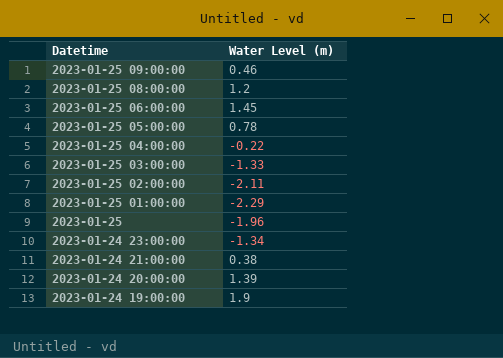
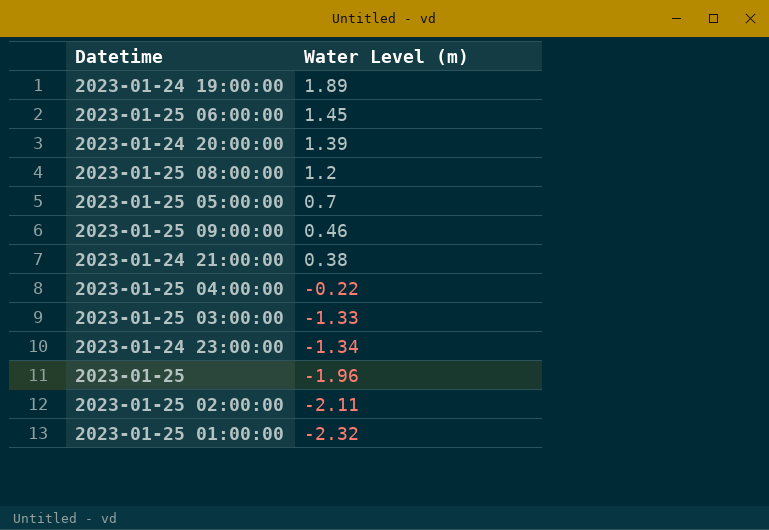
row order: Datetime descending -> Water Level (m) descending
2023-01-24 19:00:00 | Water Level (m): 1.9 -> 1.89
2023-01-25 05:00:00 | Water Level (m): 0.78 -> 0.7
2023-01-25 01:00:00 | Water Level (m): -2.29 -> -2.32

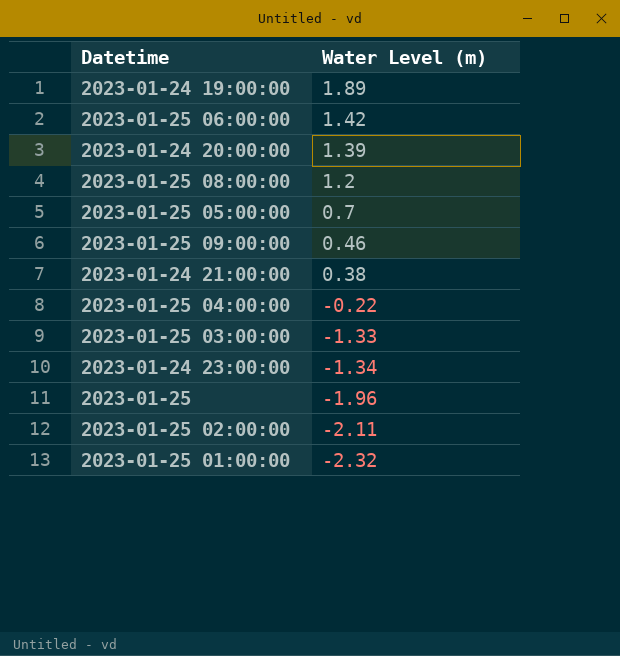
2023-01-25 06:00:00 | Water Level (m): 1.45 -> 1.42

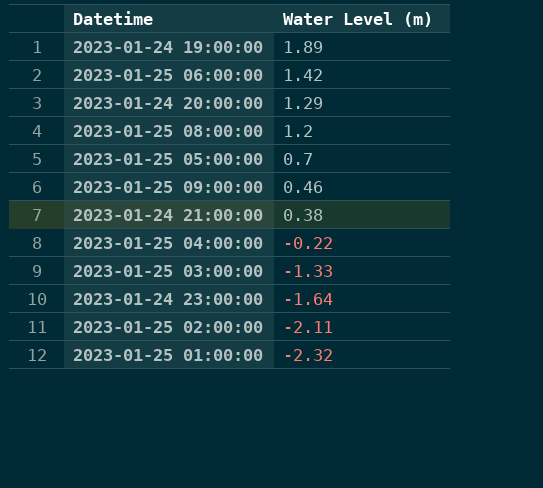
row 2023-01-25: -1.96 -> none
2023-01-24 20:00:00 | Water Level (m): 1.39 -> 1.29
2023-01-24 23:00:00 | Water Level (m): -1.34 -> -1.64

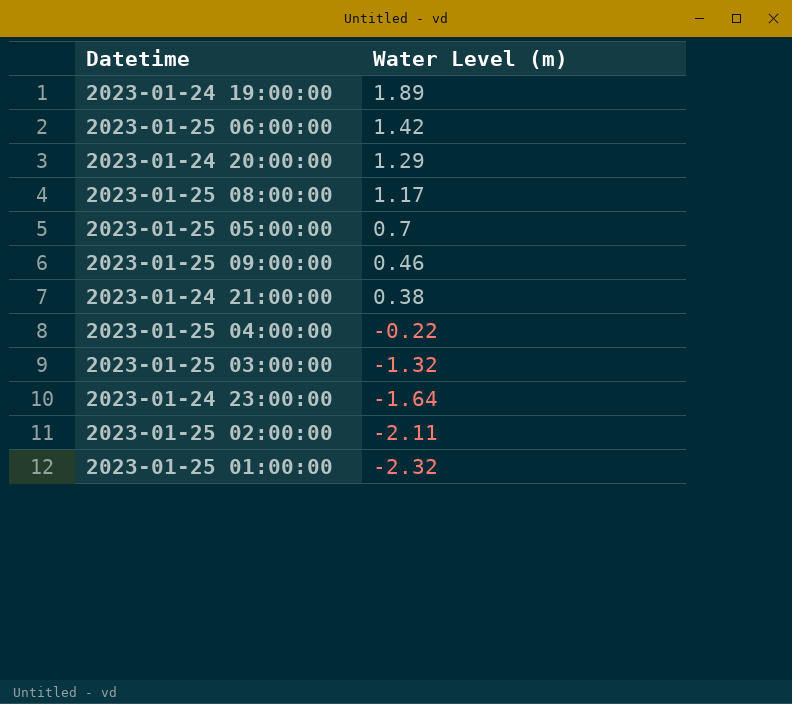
2023-01-25 08:00:00 | Water Level (m): 1.2 -> 1.17
2023-01-25 03:00:00 | Water Level (m): -1.33 -> -1.32

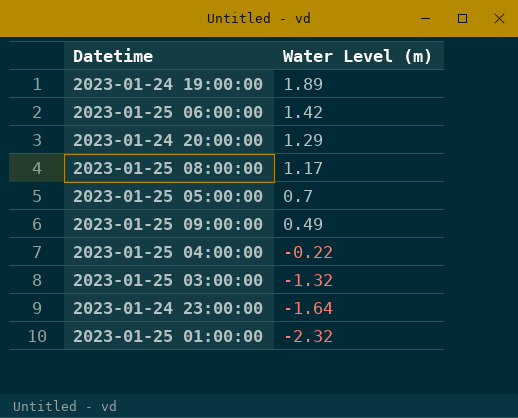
row 2023-01-24 21:00:00: 0.38 -> none
row 2023-01-25 02:00:00: -2.11 -> none
2023-01-25 09:00:00 | Water Level (m): 0.46 -> 0.49

